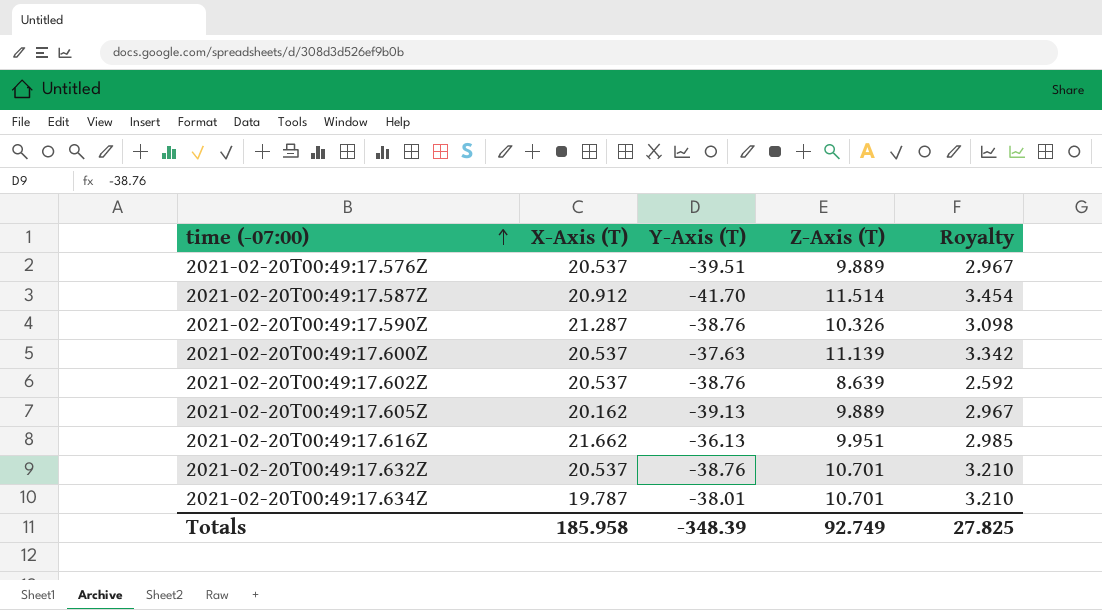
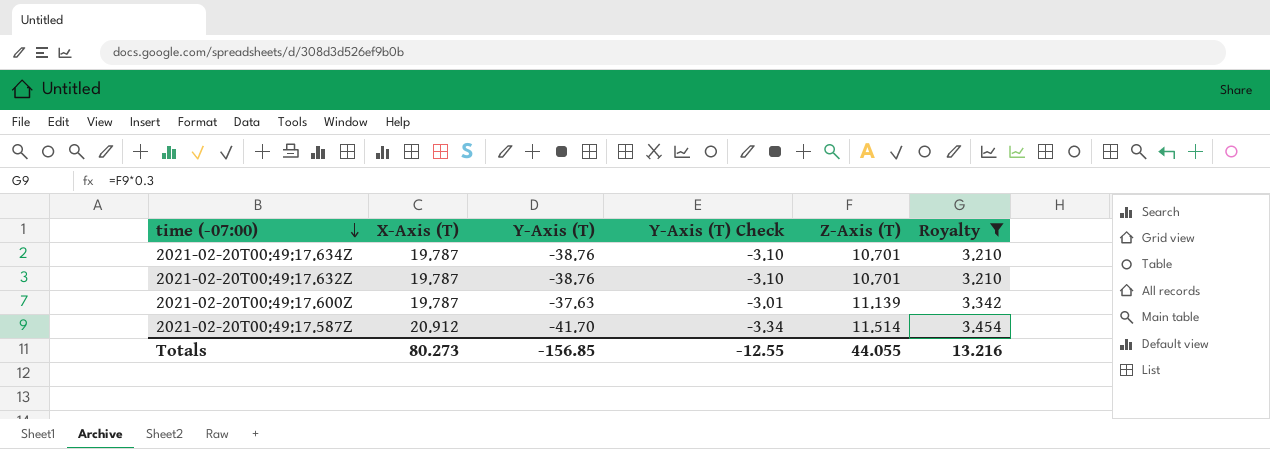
filter: none -> Royalty >= 3.210
row order: time (-07:00) ascending -> time (-07:00) descending
column Y-Axis (T) Check | formula: none -> [Y-Axis (T)] * 0.08
2021-02-20T00:49:17.634Z | Y-Axis (T): -38.01 -> -38.76
2021-02-20T00:49:17.632Z | X-Axis (T): 20.537 -> 19.787
2021-02-20T00:49:17.600Z | X-Axis (T): 20.537 -> 19.787
Totals | X-Axis (T): 185.958 -> 80.273
Totals | Y-Axis (T): -348.39 -> -156.85
Totals | Z-Axis (T): 92.749 -> 44.055
Totals | Royalty: 27.825 -> 13.216

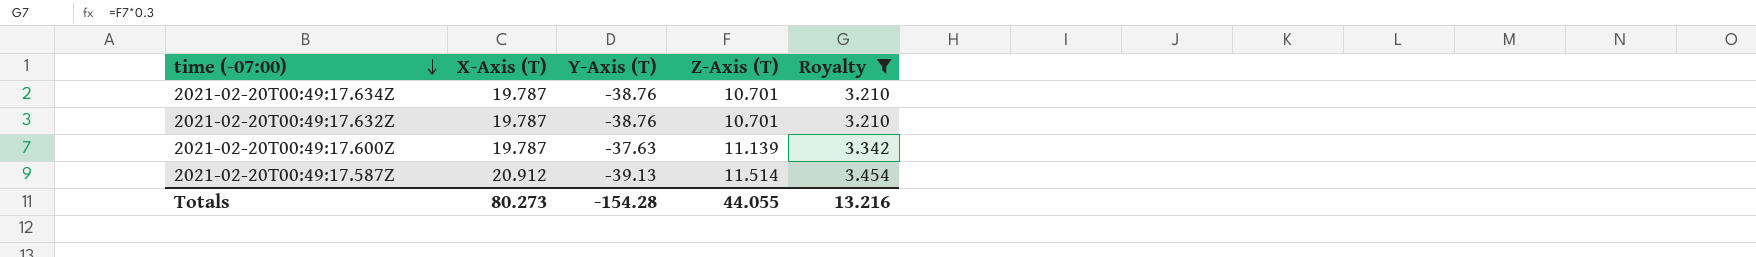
column Y-Axis (T) Check | formula: [Y-Axis (T)] * 0.08 -> none
2021-02-20T00:49:17.587Z | Y-Axis (T): -41.70 -> -39.13
Totals | Y-Axis (T): -156.85 -> -154.28

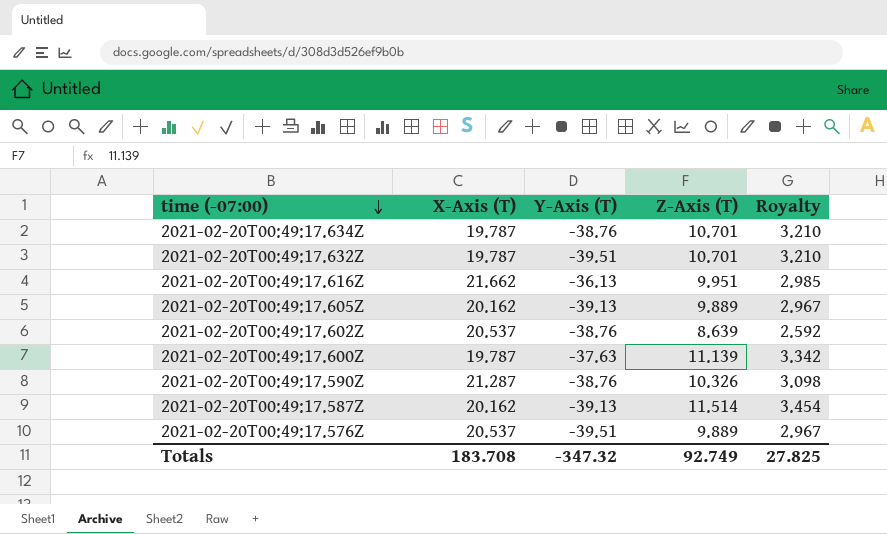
filter: Royalty >= 3.210 -> none
2021-02-20T00:49:17.632Z | Y-Axis (T): -38.76 -> -39.51
2021-02-20T00:49:17.587Z | X-Axis (T): 20.912 -> 20.162
Totals | X-Axis (T): 80.273 -> 183.708
Totals | Y-Axis (T): -154.28 -> -347.32
Totals | Z-Axis (T): 44.055 -> 92.749
Totals | Royalty: 13.216 -> 27.825

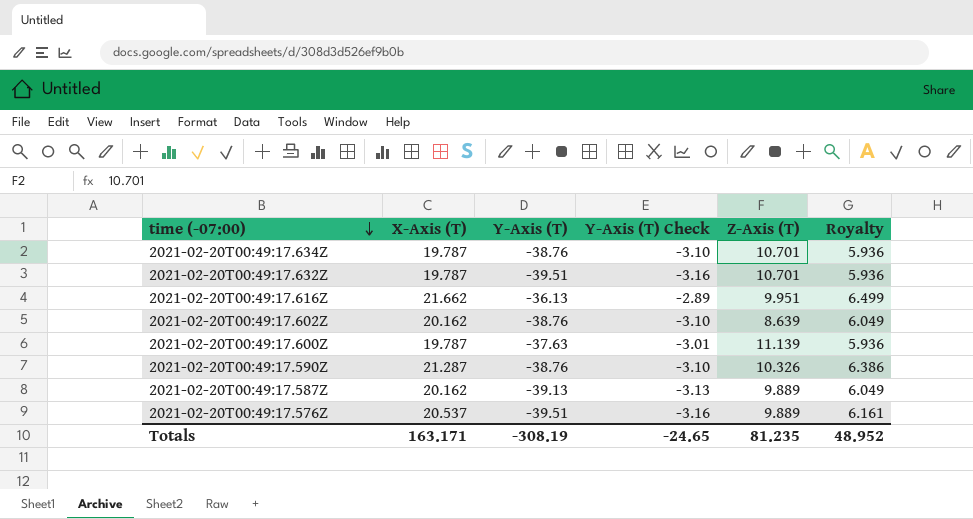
column Y-Axis (T) Check | formula: none -> [Y-Axis (T)] * 0.08
column Royalty | formula: [Z-Axis (T)] * 0.3 -> [X-Axis (T)] * 0.3
row 2021-02-20T00:49:17.605Z: 20.162 | -39.13 | 9.889 | 2.967 -> none
2021-02-20T00:49:17.602Z | X-Axis (T): 20.537 -> 20.162
2021-02-20T00:49:17.587Z | Z-Axis (T): 11.514 -> 9.889
Totals | X-Axis (T): 183.708 -> 163.171
Totals | Y-Axis (T): -347.32 -> -308.19
Totals | Z-Axis (T): 92.749 -> 81.235
Totals | Royalty: 27.825 -> 48.952

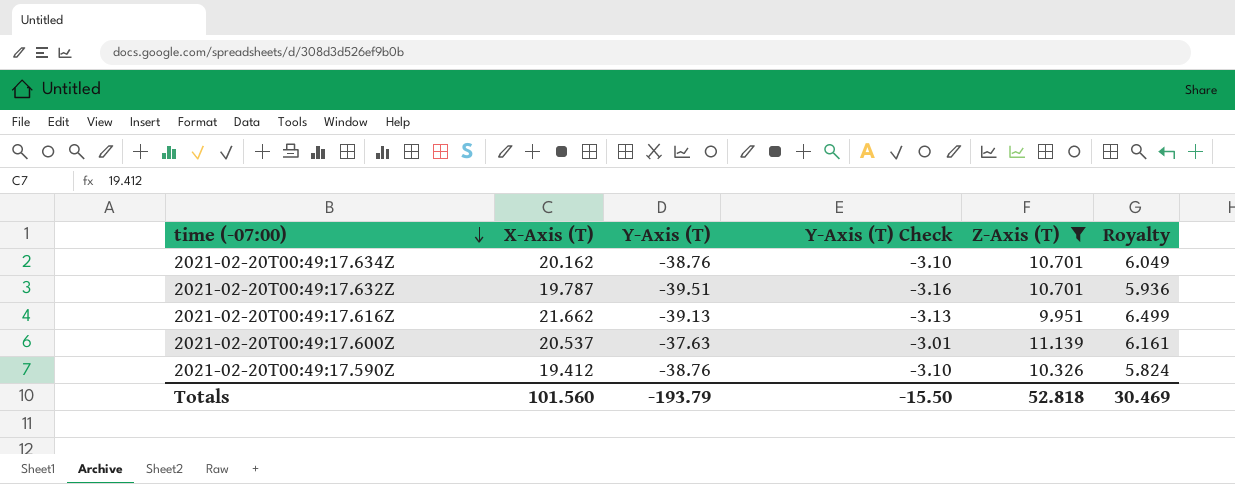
filter: none -> Z-Axis (T) >= 9.951
2021-02-20T00:49:17.634Z | X-Axis (T): 19.787 -> 20.162
2021-02-20T00:49:17.634Z | Royalty: 5.936 -> 6.049
2021-02-20T00:49:17.616Z | Y-Axis (T): -36.13 -> -39.13
2021-02-20T00:49:17.616Z | Y-Axis (T) Check: -2.89 -> -3.13
2021-02-20T00:49:17.600Z | X-Axis (T): 19.787 -> 20.537
2021-02-20T00:49:17.600Z | Royalty: 5.936 -> 6.161
2021-02-20T00:49:17.590Z | X-Axis (T): 21.287 -> 19.412
2021-02-20T00:49:17.590Z | Royalty: 6.386 -> 5.824
Totals | X-Axis (T): 163.171 -> 101.560
Totals | Y-Axis (T): -308.19 -> -193.79
Totals | Y-Axis (T) Check: -24.65 -> -15.50
Totals | Z-Axis (T): 81.235 -> 52.818
Totals | Royalty: 48.952 -> 30.469

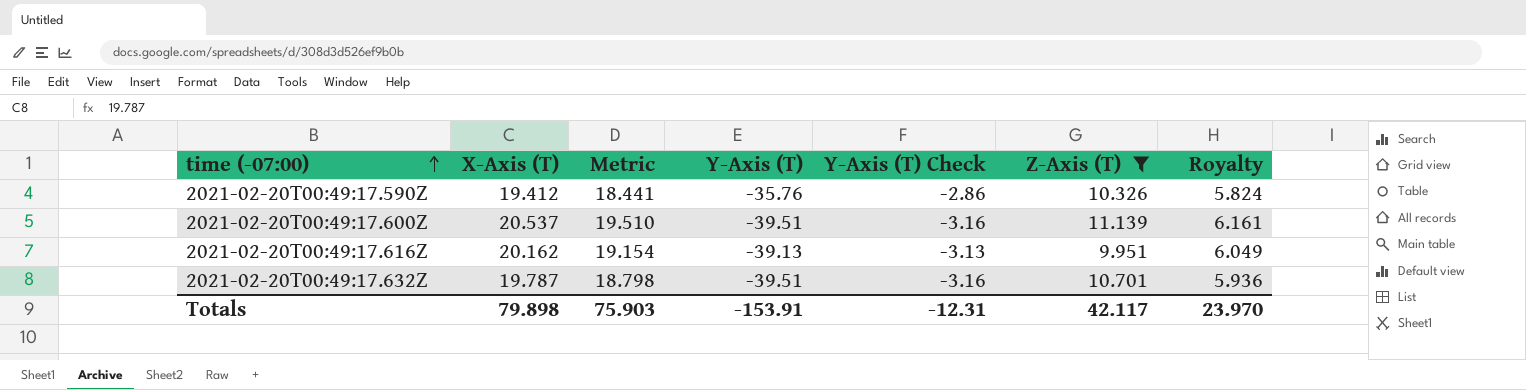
row order: time (-07:00) descending -> time (-07:00) ascending
column Metric | formula: none -> [X-Axis (T)] * 0.95
row 2021-02-20T00:49:17.634Z: 20.162 | -38.76 | -3.10 | 10.701 | 6.049 -> none
2021-02-20T00:49:17.590Z | Y-Axis (T): -38.76 -> -35.76
2021-02-20T00:49:17.590Z | Y-Axis (T) Check: -3.10 -> -2.86
2021-02-20T00:49:17.600Z | Y-Axis (T): -37.63 -> -39.51
2021-02-20T00:49:17.600Z | Y-Axis (T) Check: -3.01 -> -3.16
2021-02-20T00:49:17.616Z | X-Axis (T): 21.662 -> 20.162
2021-02-20T00:49:17.616Z | Royalty: 6.499 -> 6.049
Totals | X-Axis (T): 101.560 -> 79.898
Totals | Y-Axis (T): -193.79 -> -153.91
Totals | Y-Axis (T) Check: -15.50 -> -12.31
Totals | Z-Axis (T): 52.818 -> 42.117
Totals | Royalty: 30.469 -> 23.970

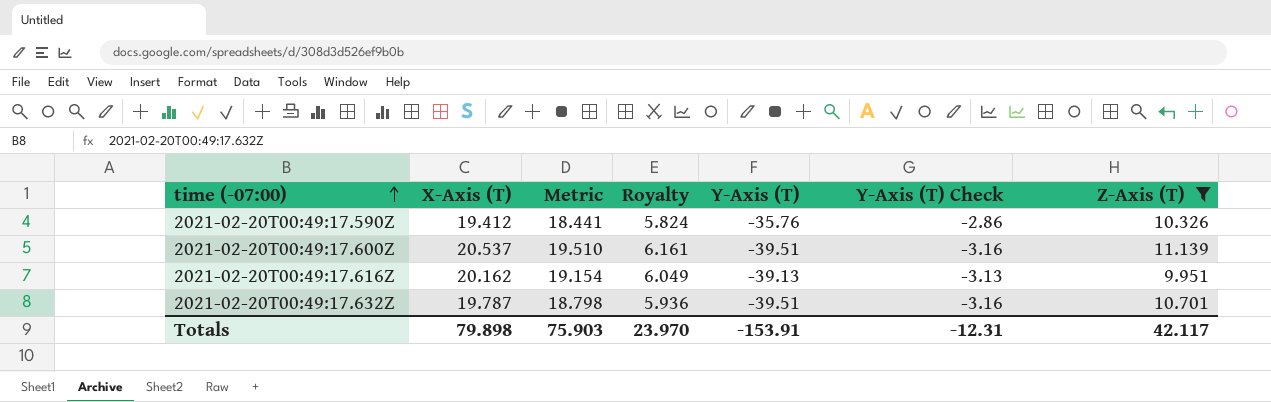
column Royalty | position: 7 -> 4

